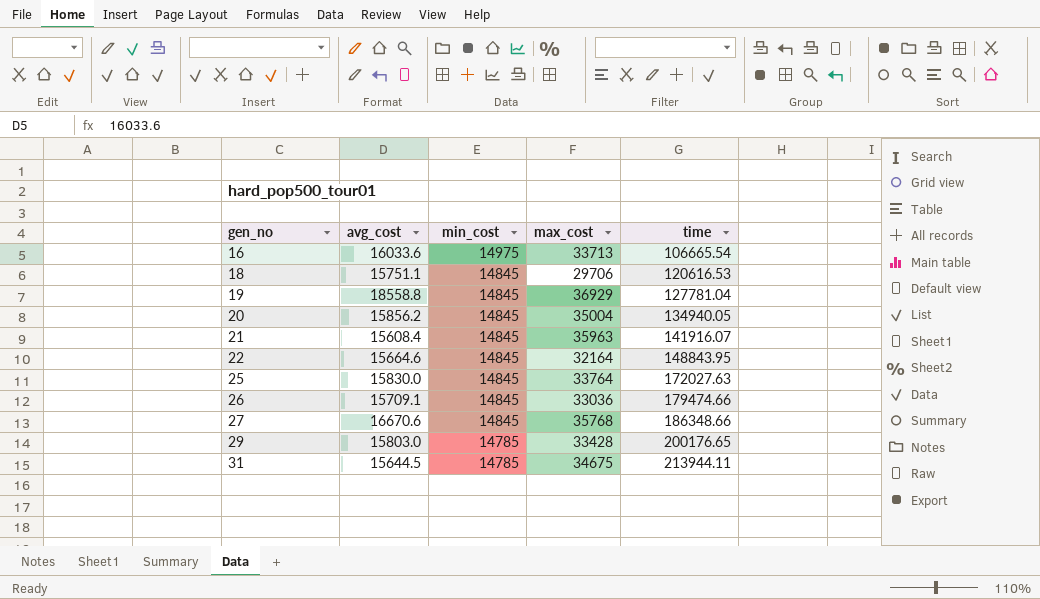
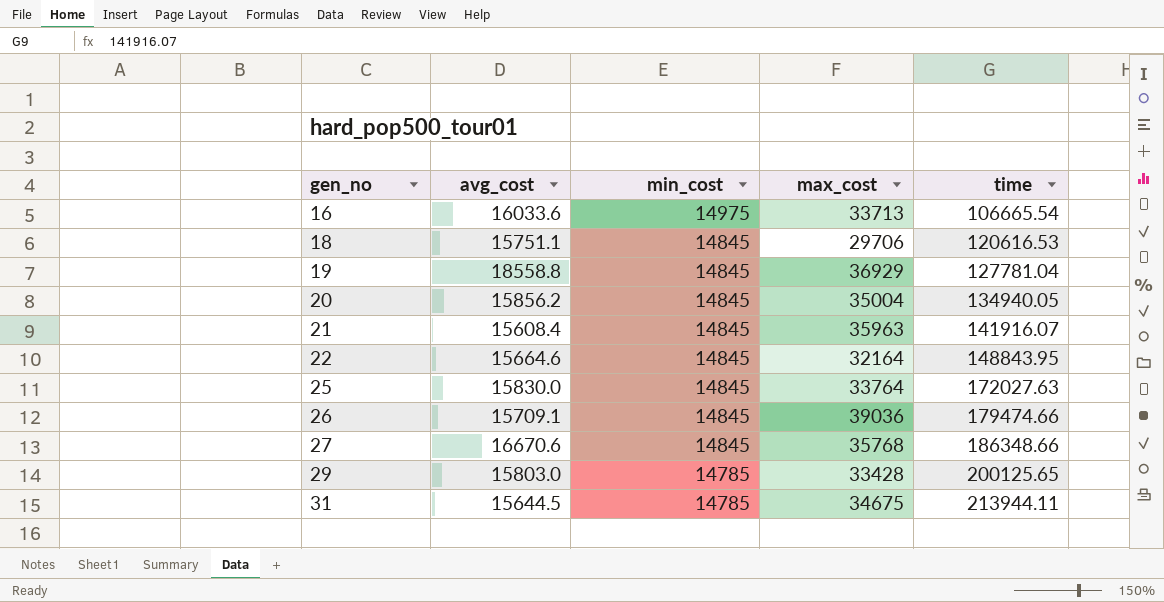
26 | max_cost: 33036 -> 39036
29 | time: 200176.65 -> 200125.65

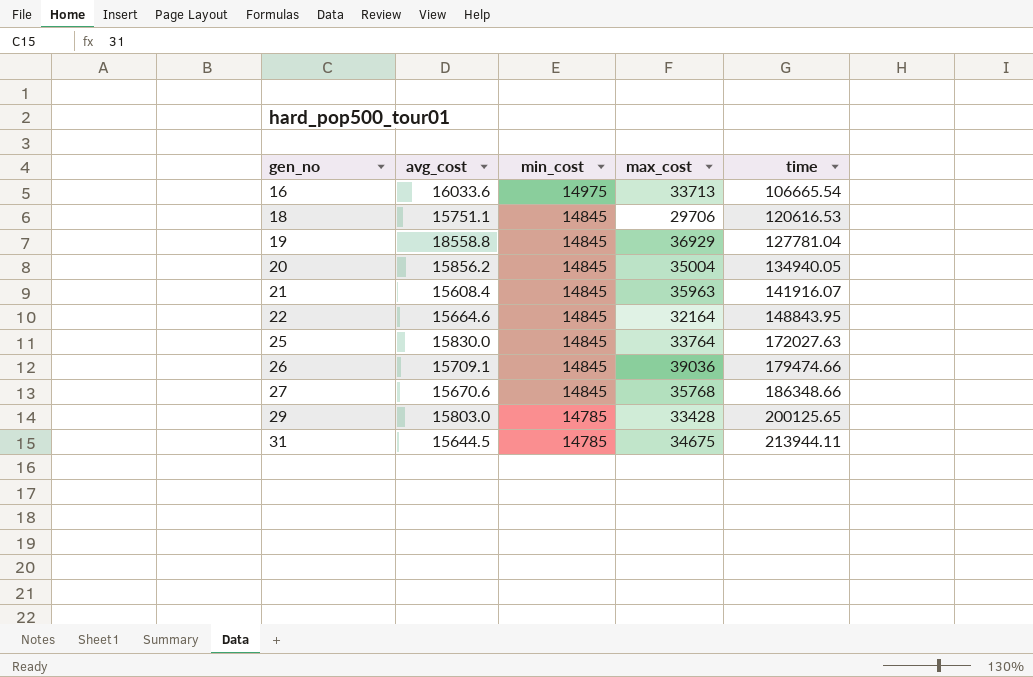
27 | avg_cost: 16670.6 -> 15670.6

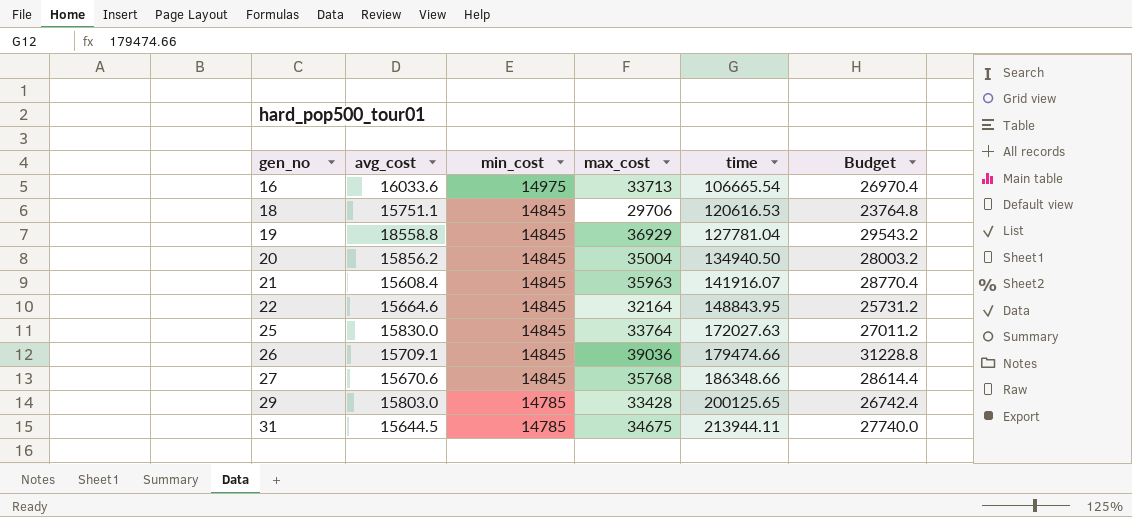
column Budget | formula: none -> [max_cost] * 0.8
20 | time: 134940.05 -> 134940.50

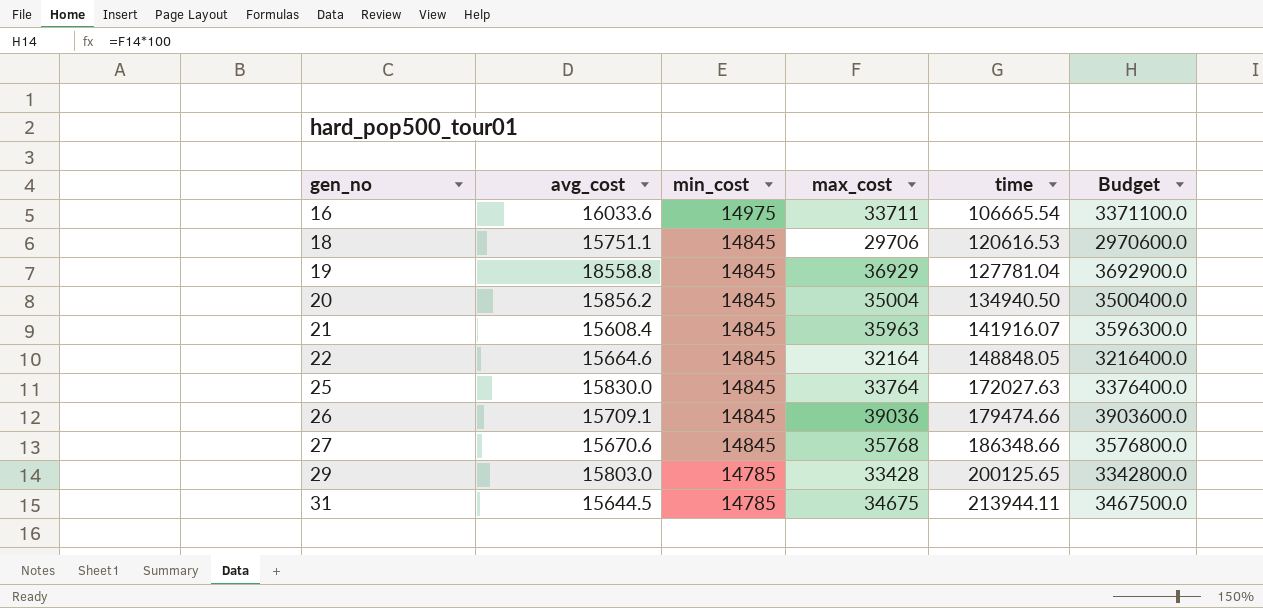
column Budget | formula: [max_cost] * 0.8 -> [max_cost] * 100
16 | max_cost: 33713 -> 33711
22 | time: 148843.95 -> 148848.05

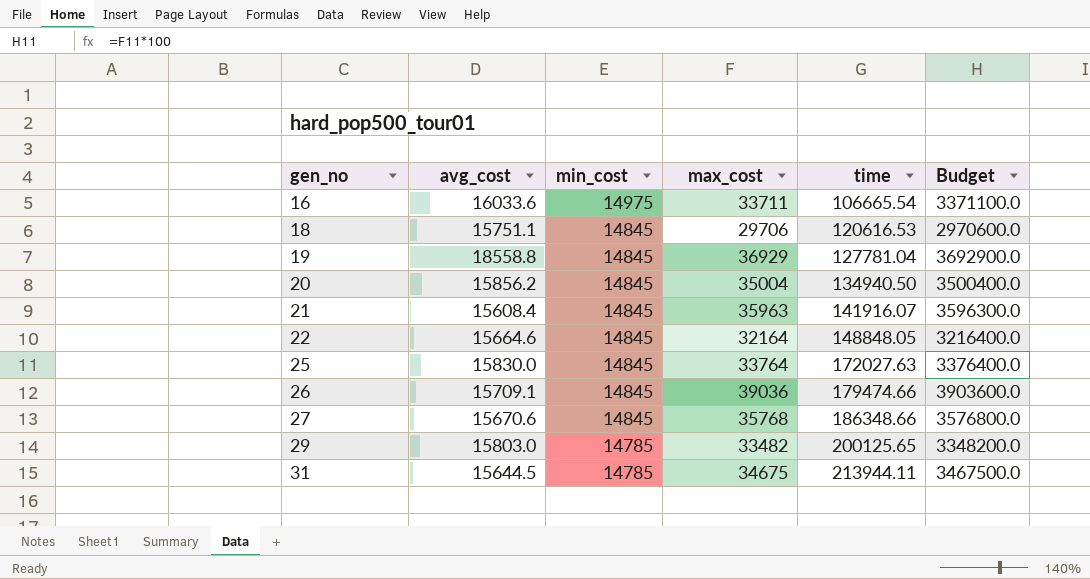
29 | max_cost: 33428 -> 33482
29 | Budget: 3342800.0 -> 3348200.0

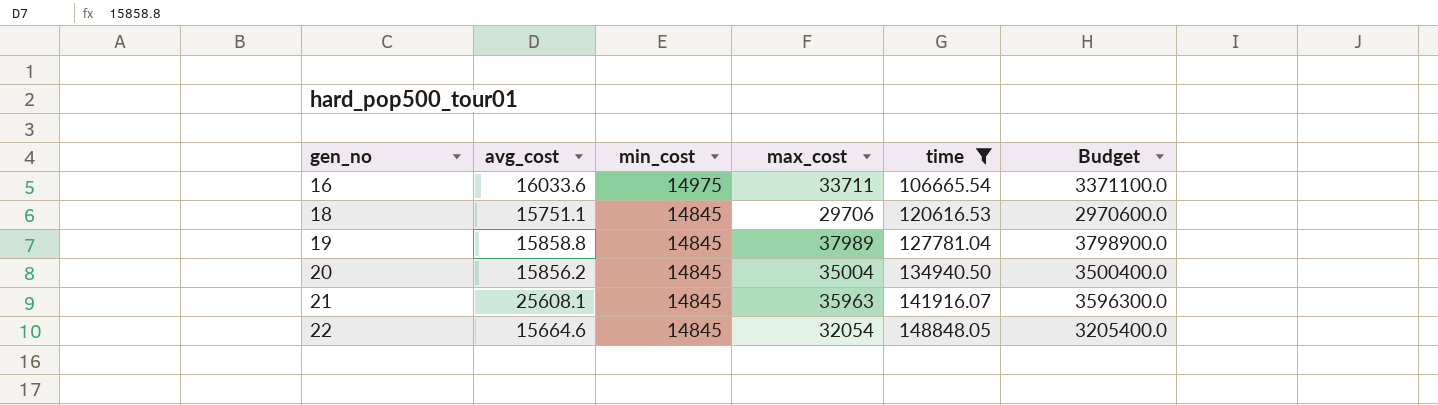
filter: none -> time <= 148848.05
19 | avg_cost: 18558.8 -> 15858.8
19 | max_cost: 36929 -> 37989
19 | Budget: 3692900.0 -> 3798900.0
21 | avg_cost: 15608.4 -> 25608.1
22 | max_cost: 32164 -> 32054
22 | Budget: 3216400.0 -> 3205400.0

